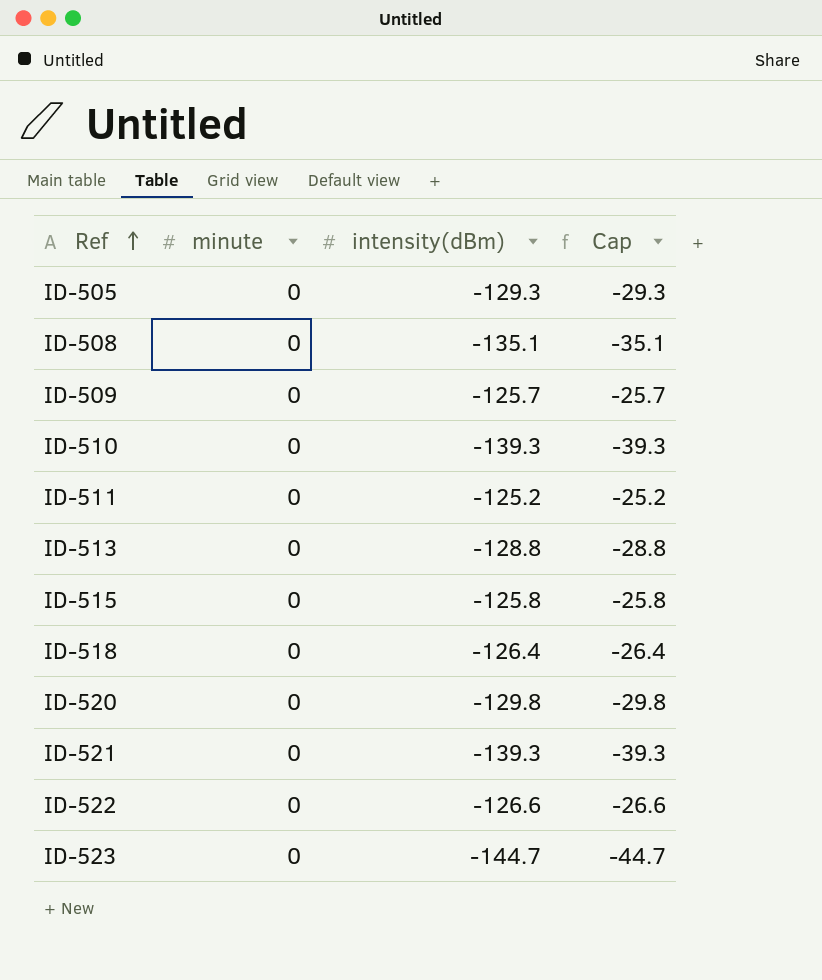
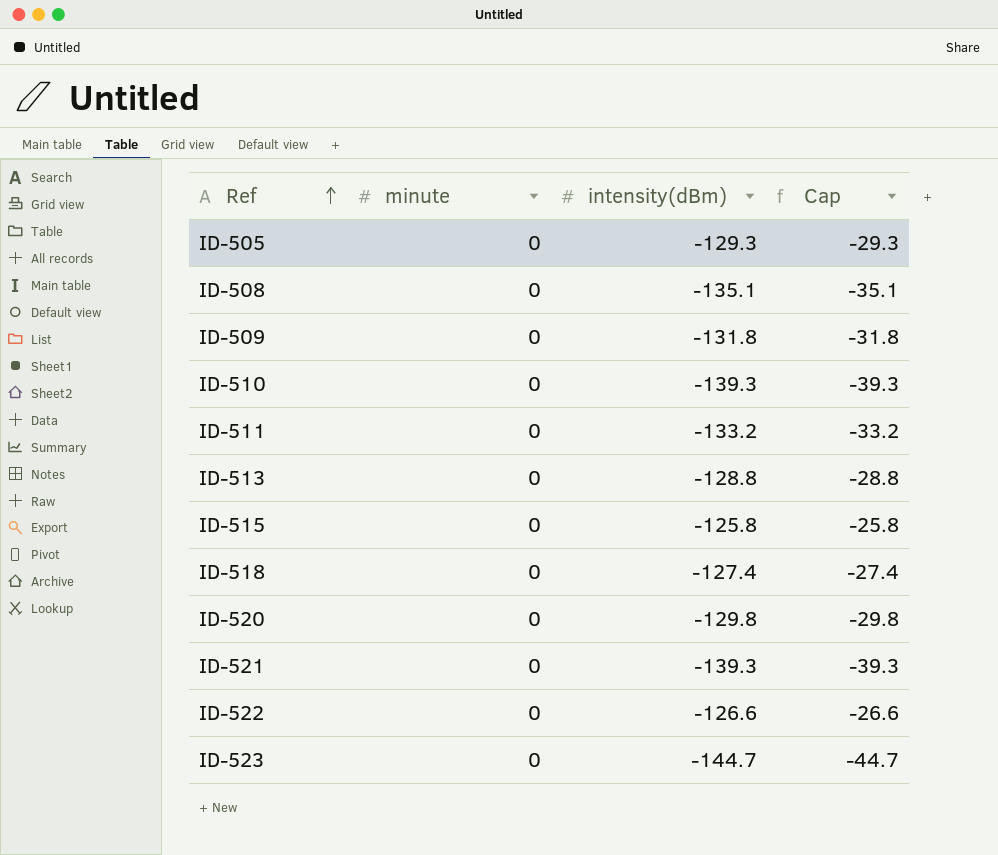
ID-509 | intensity(dBm): -125.7 -> -131.8
ID-509 | Cap: -25.7 -> -31.8
ID-511 | intensity(dBm): -125.2 -> -133.2
ID-511 | Cap: -25.2 -> -33.2
ID-518 | intensity(dBm): -126.4 -> -127.4
ID-518 | Cap: -26.4 -> -27.4

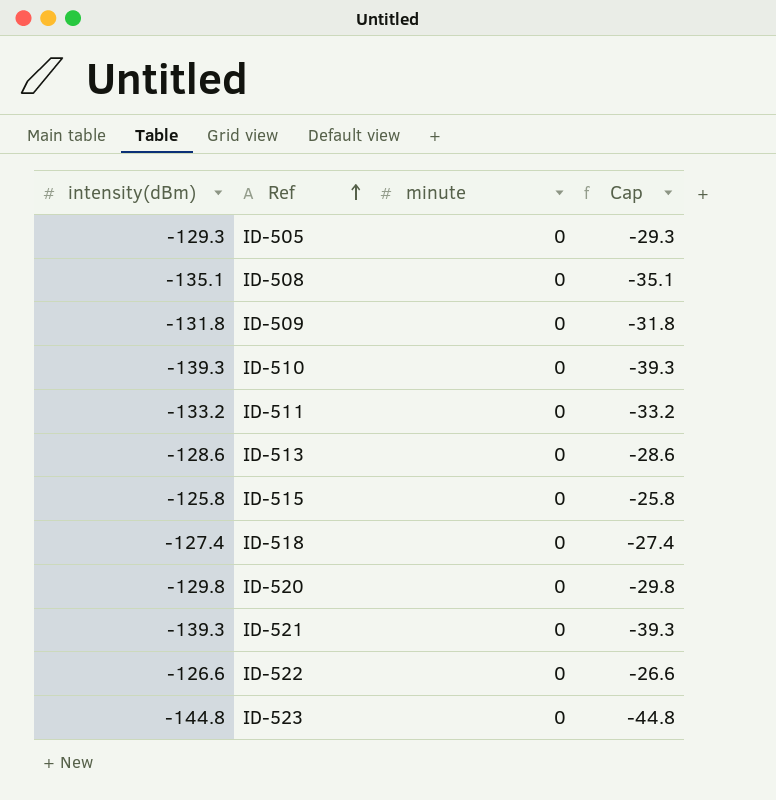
column intensity(dBm) | position: 3 -> 1
ID-513 | intensity(dBm): -128.8 -> -128.6
ID-513 | Cap: -28.8 -> -28.6
ID-523 | intensity(dBm): -144.7 -> -144.8
ID-523 | Cap: -44.7 -> -44.8

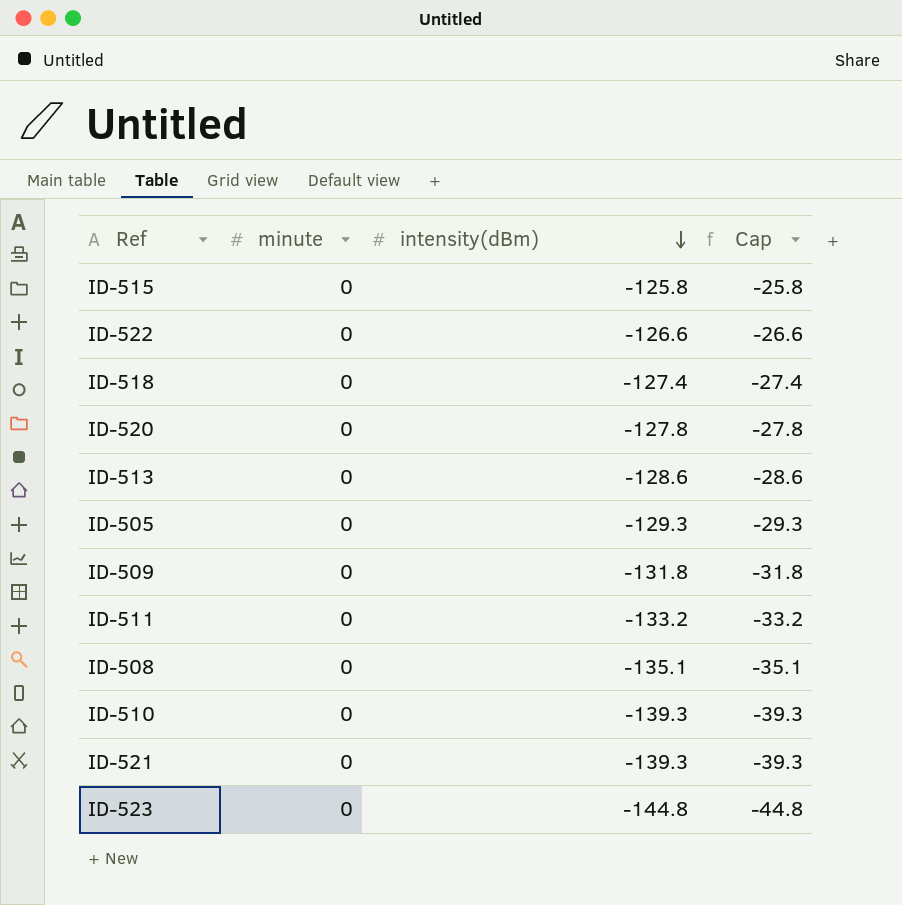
row order: Ref ascending -> intensity(dBm) descending
column intensity(dBm) | position: 1 -> 3
ID-520 | intensity(dBm): -129.8 -> -127.8
ID-520 | Cap: -29.8 -> -27.8

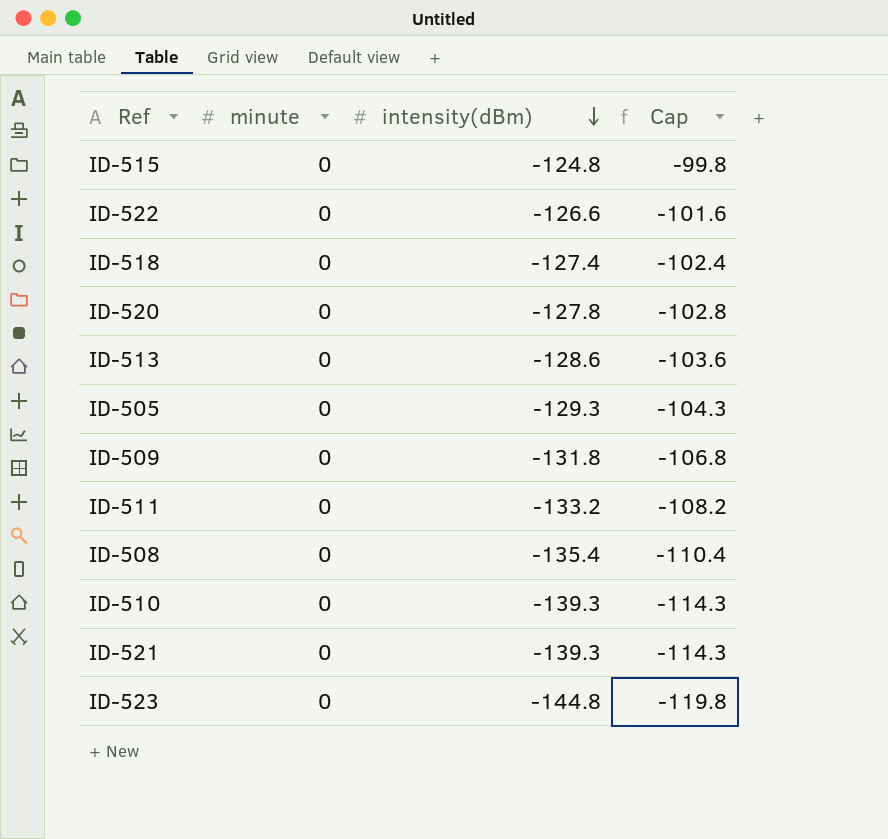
column Cap | formula: [intensity(dBm)] + 100 -> [intensity(dBm)] + 25
ID-515 | intensity(dBm): -125.8 -> -124.8
ID-508 | intensity(dBm): -135.1 -> -135.4

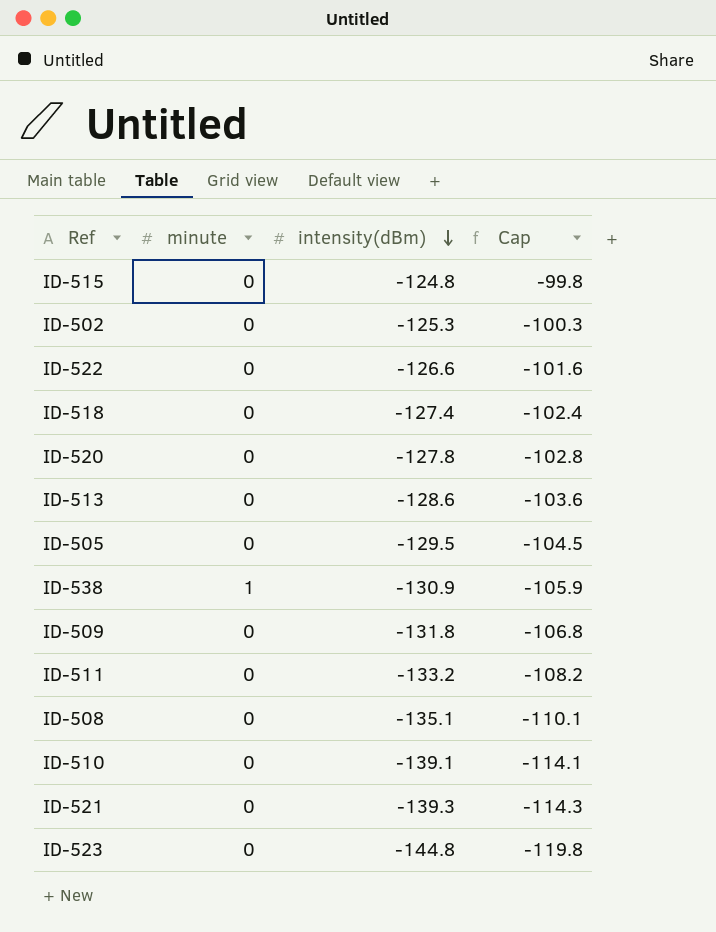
row ID-502: none -> 0 | -125.3 | -100.3
ID-505 | intensity(dBm): -129.3 -> -129.5
ID-505 | Cap: -104.3 -> -104.5
row ID-538: none -> 1 | -130.9 | -105.9
ID-508 | intensity(dBm): -135.4 -> -135.1
ID-508 | Cap: -110.4 -> -110.1
ID-510 | intensity(dBm): -139.3 -> -139.1
ID-510 | Cap: -114.3 -> -114.1

